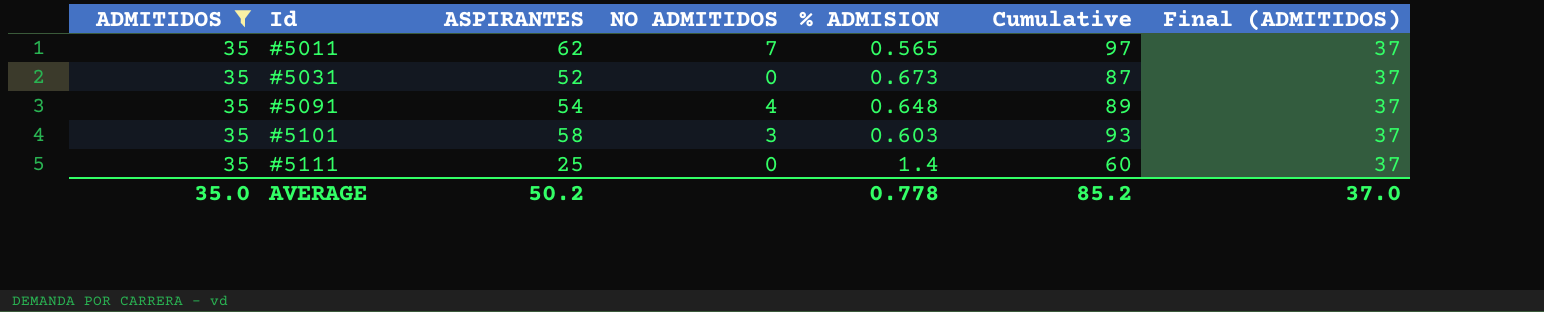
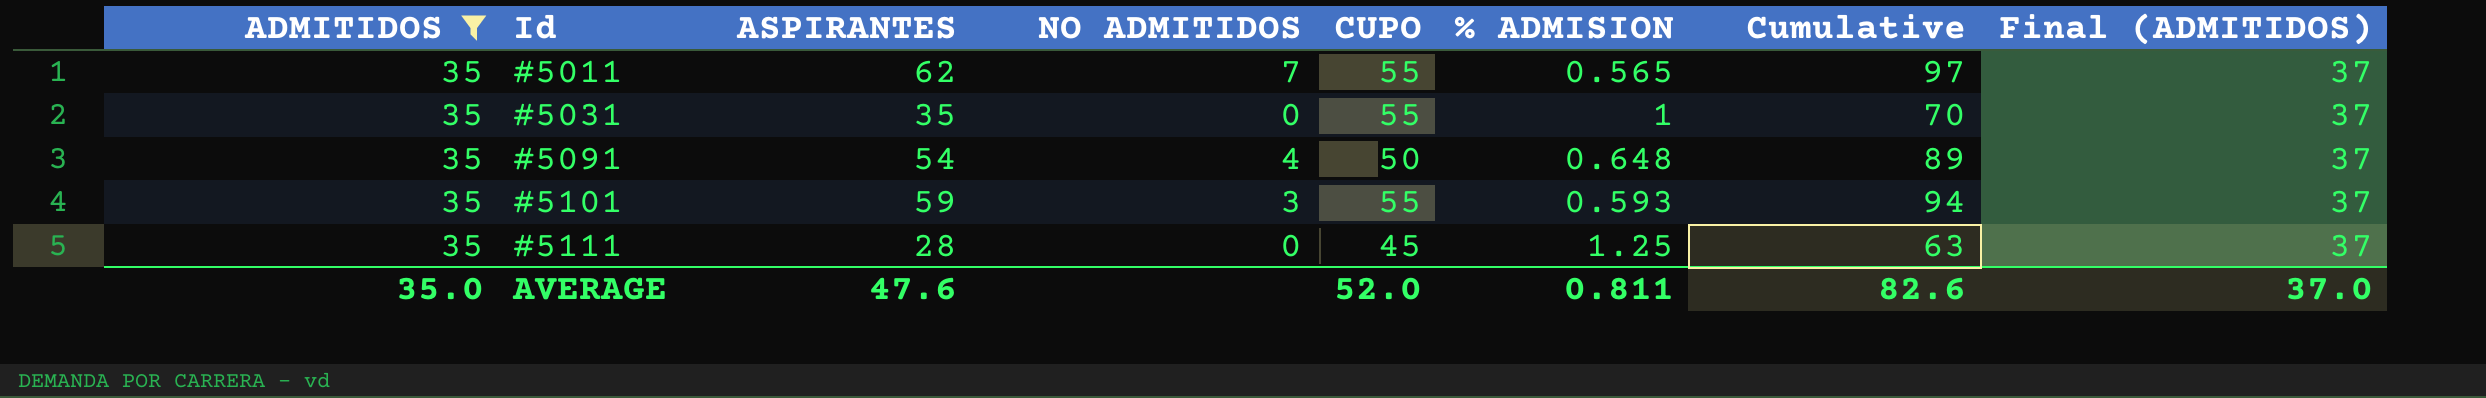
column CUPO | position: none -> 5
#5031 | ASPIRANTES: 52 -> 35
#5031 | % ADMISION: 0.673 -> 1
#5031 | Cumulative: 87 -> 70
#5101 | ASPIRANTES: 58 -> 59
#5101 | % ADMISION: 0.603 -> 0.593
#5101 | Cumulative: 93 -> 94
#5111 | ASPIRANTES: 25 -> 28
#5111 | % ADMISION: 1.4 -> 1.25
#5111 | Cumulative: 60 -> 63
AVERAGE | ASPIRANTES: 50.2 -> 47.6
AVERAGE | % ADMISION: 0.778 -> 0.811
AVERAGE | Cumulative: 85.2 -> 82.6

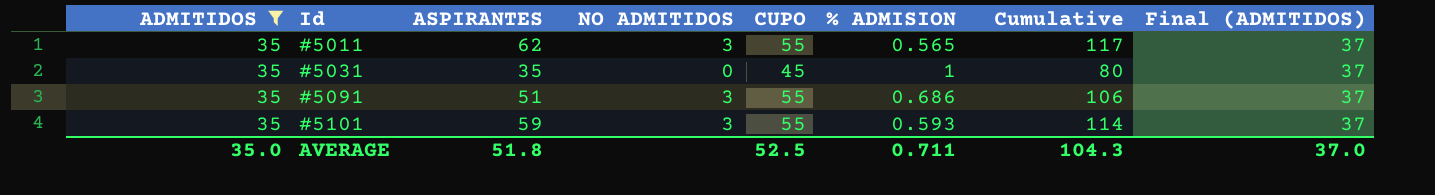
column Cumulative | formula: [ADMITIDOS] + [ASPIRANTES] -> [ASPIRANTES] + [CUPO]
row #5111: 35 | 28 | 0 | 45 | 1.25 | 63 | 37 -> none
#5011 | NO ADMITIDOS: 7 -> 3
#5031 | CUPO: 55 -> 45
#5091 | ASPIRANTES: 54 -> 51
#5091 | NO ADMITIDOS: 4 -> 3
#5091 | CUPO: 50 -> 55
#5091 | % ADMISION: 0.648 -> 0.686
AVERAGE | ASPIRANTES: 47.6 -> 51.8
AVERAGE | CUPO: 52.0 -> 52.5
AVERAGE | % ADMISION: 0.811 -> 0.711
AVERAGE | Cumulative: 82.6 -> 104.3

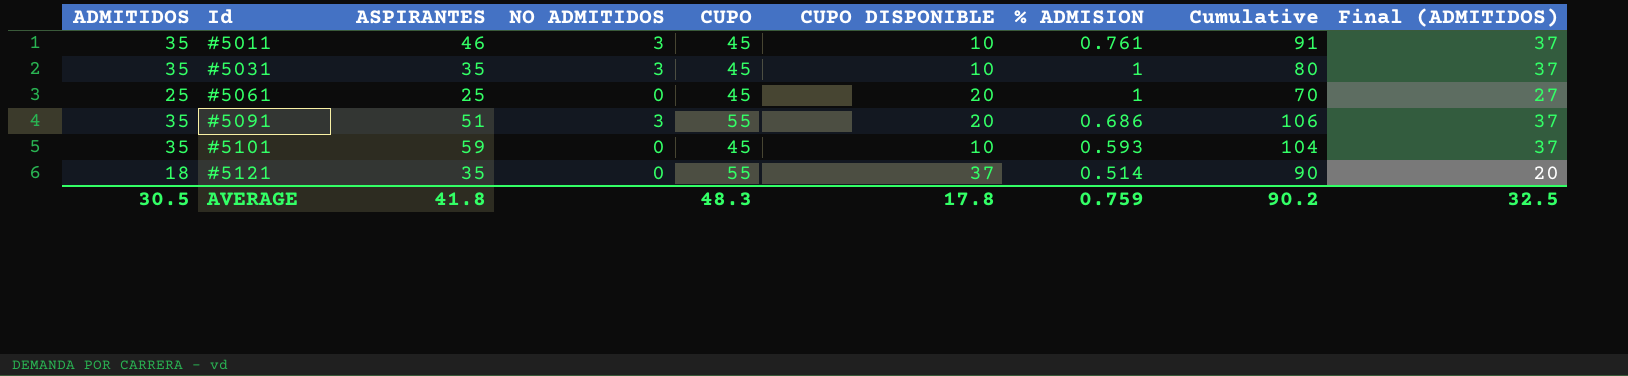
filter: ADMITIDOS = 35 -> none
column CUPO DISPONIBLE | formula: none -> [CUPO] - [ADMITIDOS]
#5011 | ASPIRANTES: 62 -> 46
#5011 | CUPO: 55 -> 45
#5011 | % ADMISION: 0.565 -> 0.761
#5011 | Cumulative: 117 -> 91
#5031 | NO ADMITIDOS: 0 -> 3
#5101 | NO ADMITIDOS: 3 -> 0
#5101 | CUPO: 55 -> 45
#5101 | Cumulative: 114 -> 104
AVERAGE | ADMITIDOS: 35.0 -> 30.5
AVERAGE | ASPIRANTES: 51.8 -> 41.8
AVERAGE | CUPO: 52.5 -> 48.3
AVERAGE | % ADMISION: 0.711 -> 0.759
AVERAGE | Cumulative: 104.3 -> 90.2
AVERAGE | Final (ADMITIDOS): 37.0 -> 32.5

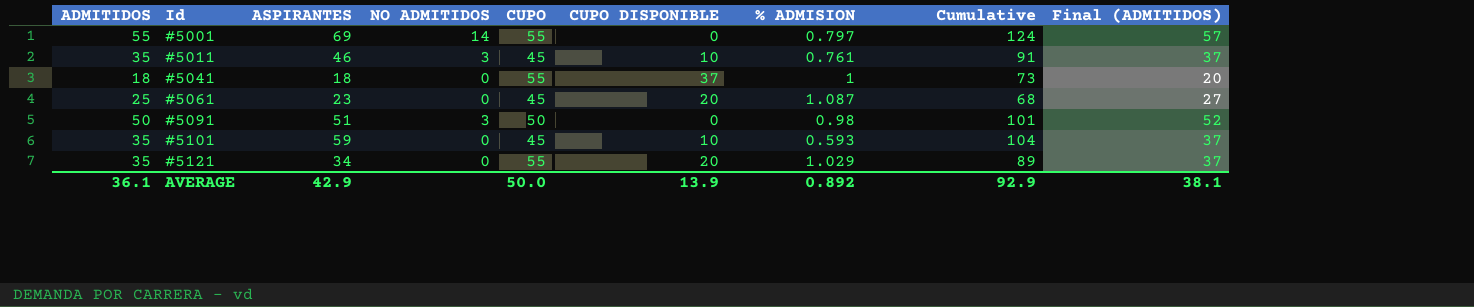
row #5031: 35 | 35 | 3 | 45 | 10 | 1 | 80 | 37 -> none
row #5001: none -> 55 | 69 | 14 | 55 | 0 | 0.797 | 124 | 57
row #5041: none -> 18 | 18 | 0 | 55 | 37 | 1 | 73 | 20
#5061 | ASPIRANTES: 25 -> 23
#5061 | % ADMISION: 1 -> 1.087
#5061 | Cumulative: 70 -> 68
#5091 | ADMITIDOS: 35 -> 50
#5091 | CUPO: 55 -> 50
#5091 | CUPO DISPONIBLE: 20 -> 0
#5091 | % ADMISION: 0.686 -> 0.98
#5091 | Cumulative: 106 -> 101
#5091 | Final (ADMITIDOS): 37 -> 52
#5121 | ADMITIDOS: 18 -> 35
#5121 | ASPIRANTES: 35 -> 34
#5121 | CUPO DISPONIBLE: 37 -> 20
#5121 | % ADMISION: 0.514 -> 1.029
#5121 | Cumulative: 90 -> 89
#5121 | Final (ADMITIDOS): 20 -> 37
AVERAGE | ADMITIDOS: 30.5 -> 36.1
AVERAGE | ASPIRANTES: 41.8 -> 42.9
AVERAGE | CUPO: 48.3 -> 50.0
AVERAGE | CUPO DISPONIBLE: 17.8 -> 13.9
AVERAGE | % ADMISION: 0.759 -> 0.892
AVERAGE | Cumulative: 90.2 -> 92.9
AVERAGE | Final (ADMITIDOS): 32.5 -> 38.1

